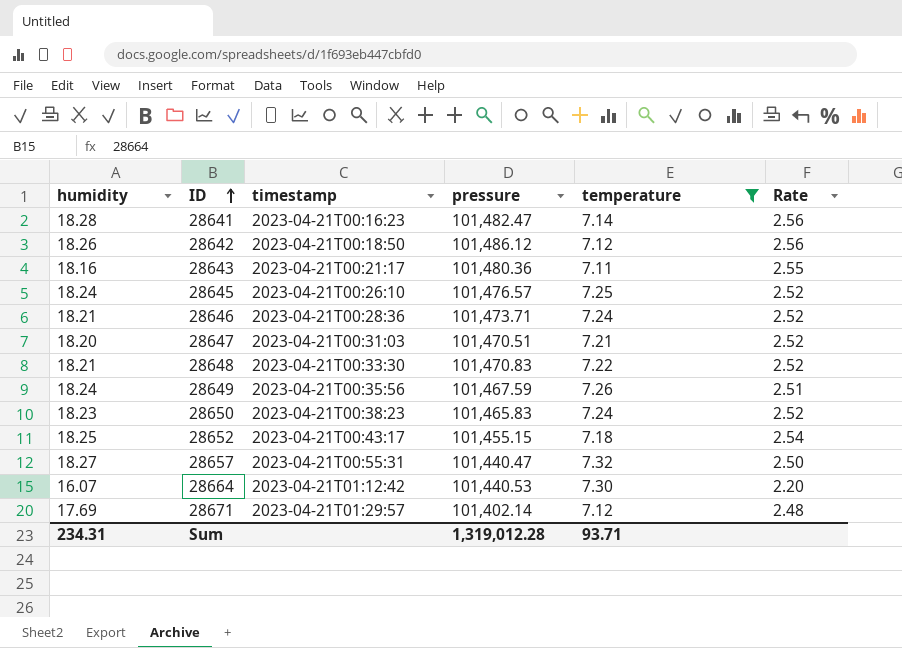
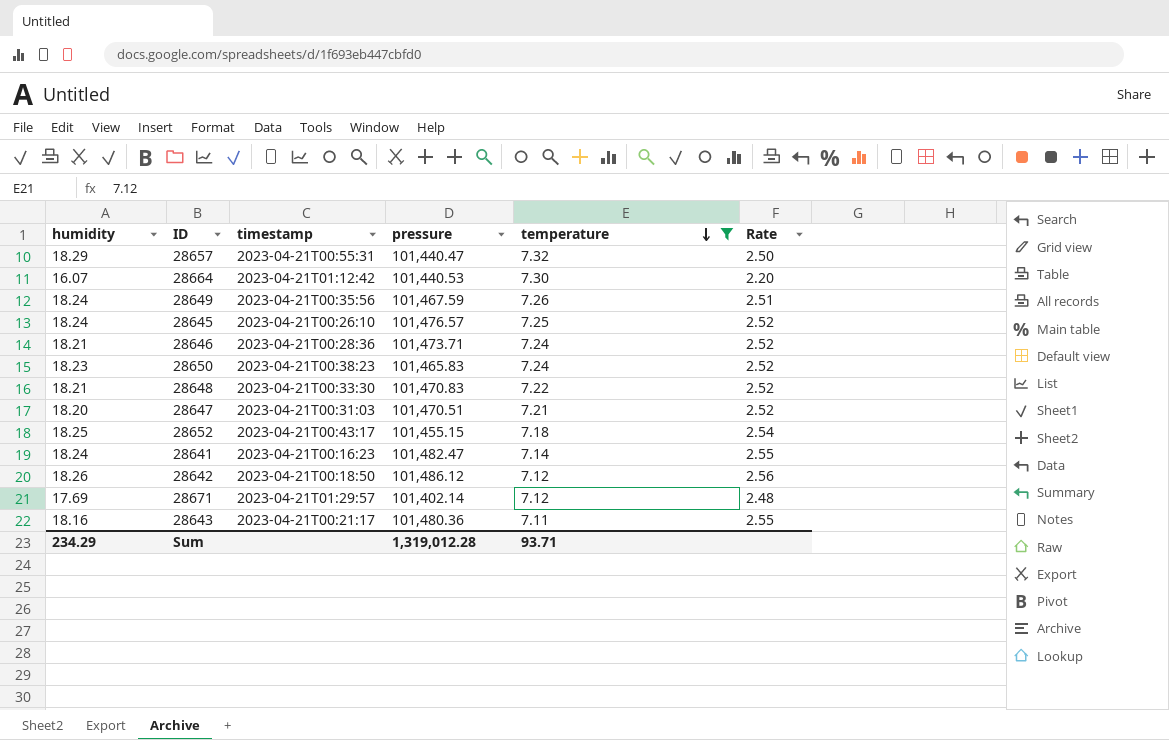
row order: ID ascending -> temperature descending
28657 | humidity: 18.27 -> 18.29
28641 | humidity: 18.28 -> 18.24
28641 | Rate: 2.56 -> 2.55
Sum | humidity: 234.31 -> 234.29

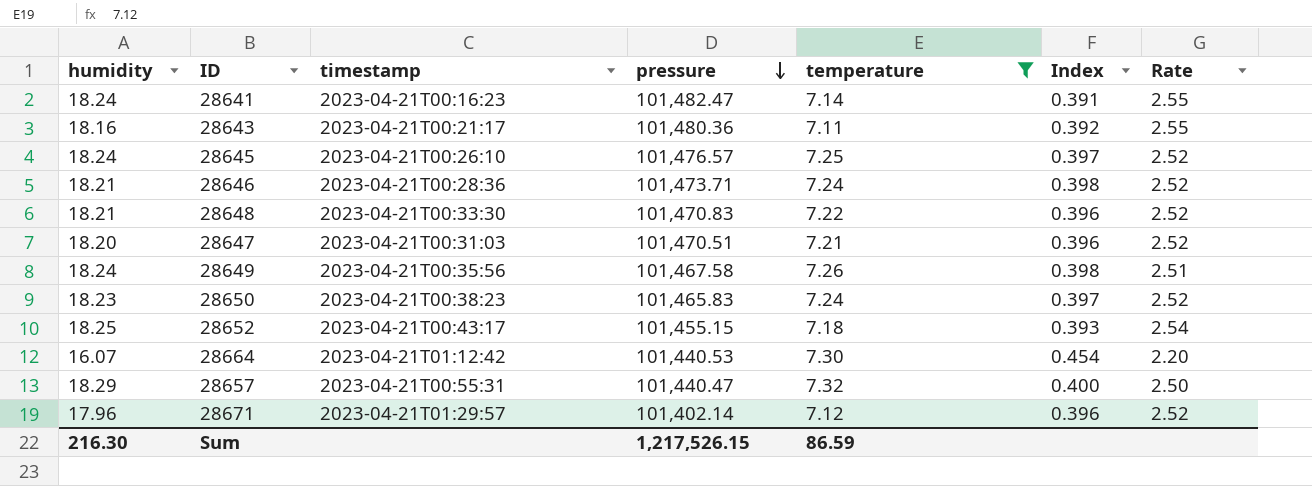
row order: temperature descending -> pressure descending
column Index | formula: none -> [temperature] / [humidity]
row 28642: 18.26 | 2023-04-21T00:18:50 | 101,486.12 | 7.12 | 2.56 -> none
28649 | pressure: 101,467.59 -> 101,467.58
28671 | humidity: 17.69 -> 17.96
28671 | Rate: 2.48 -> 2.52
Sum | humidity: 234.29 -> 216.30
Sum | pressure: 1,319,012.28 -> 1,217,526.15
Sum | temperature: 93.71 -> 86.59

